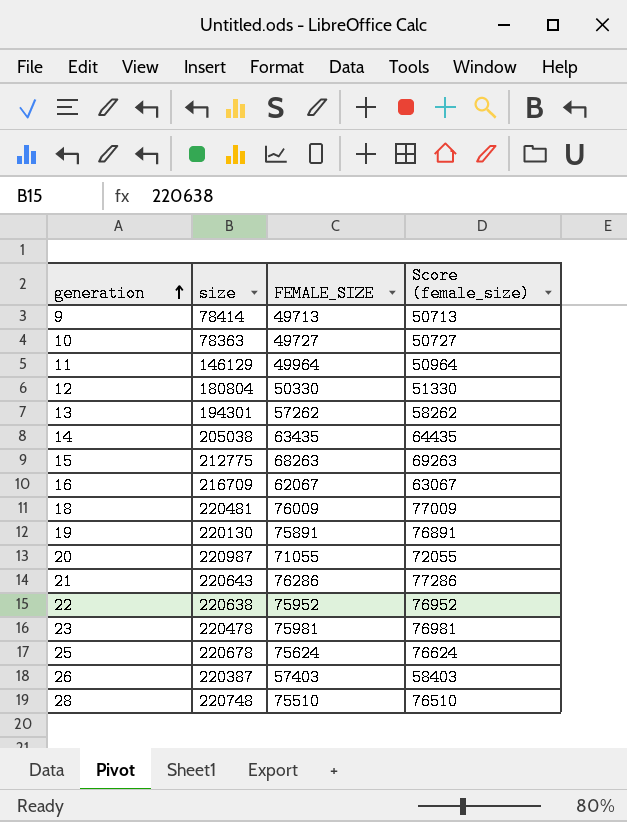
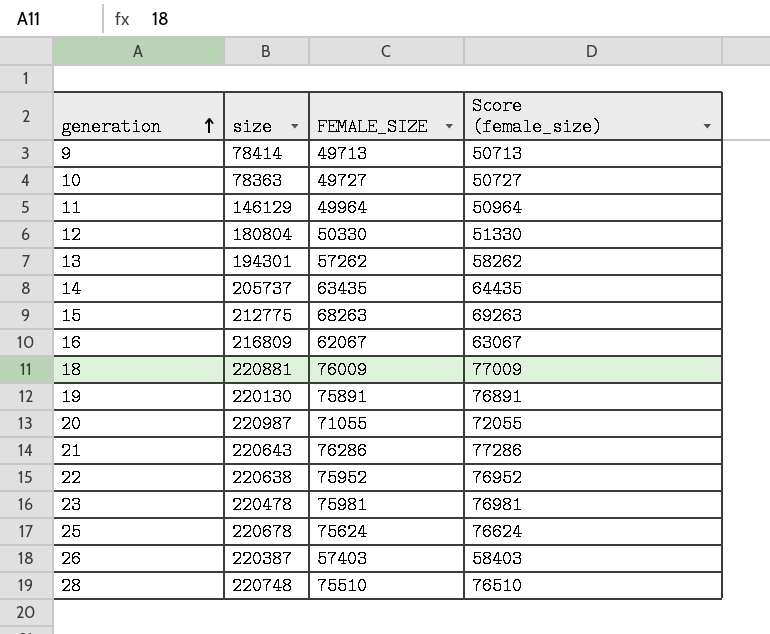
14 | size: 205038 -> 205737
16 | size: 216709 -> 216809
18 | size: 220481 -> 220881

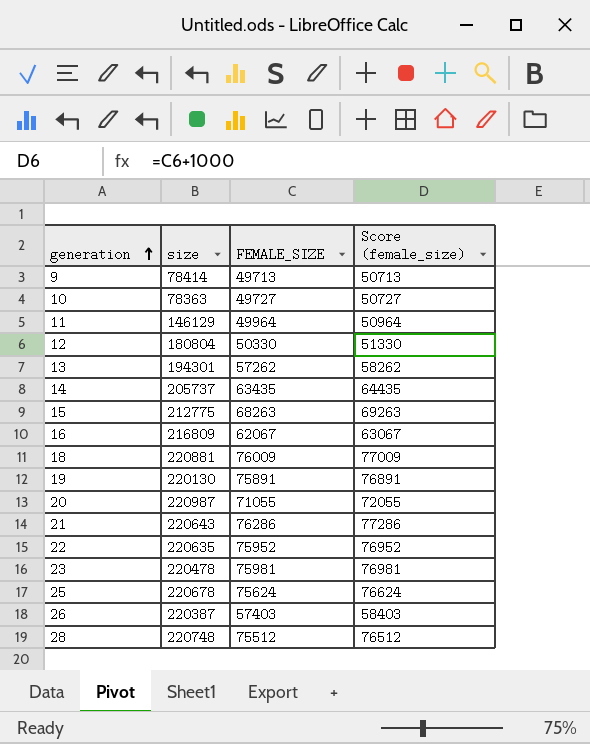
22 | size: 220638 -> 220635
28 | FEMALE_SIZE: 75510 -> 75512
28 | Score (female_size): 76510 -> 76512

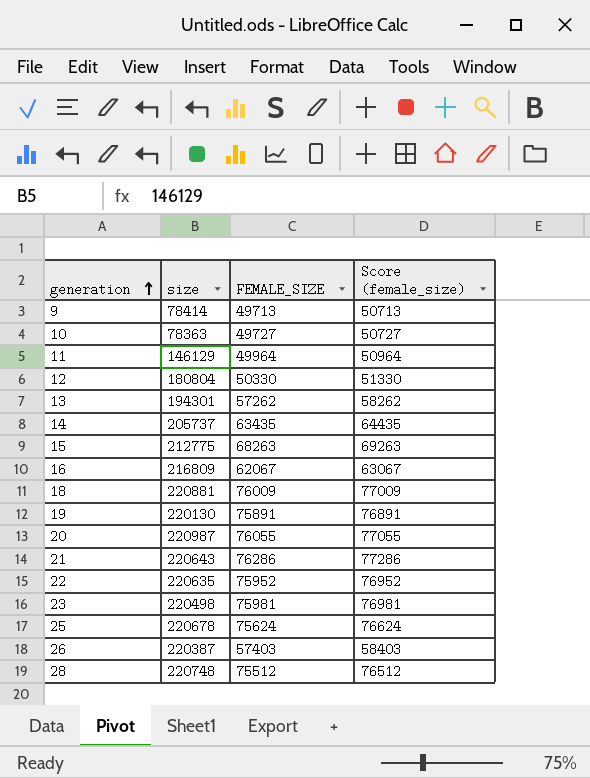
20 | FEMALE_SIZE: 71055 -> 76055
20 | Score (female_size): 72055 -> 77055
23 | size: 220478 -> 220498

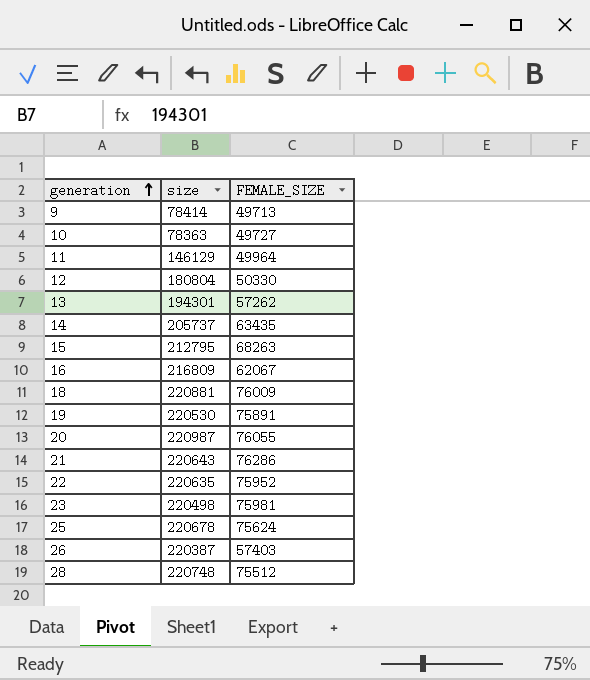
column Score (female_size) | formula: [FEMALE_SIZE] + 1000 -> none
15 | size: 212775 -> 212795
19 | size: 220130 -> 220530

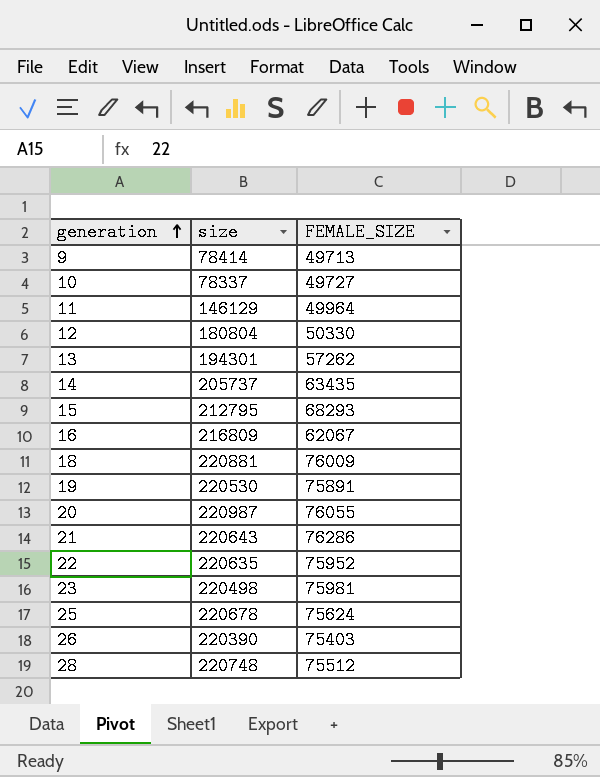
10 | size: 78363 -> 78337
15 | FEMALE_SIZE: 68263 -> 68293
26 | size: 220387 -> 220390
26 | FEMALE_SIZE: 57403 -> 75403

